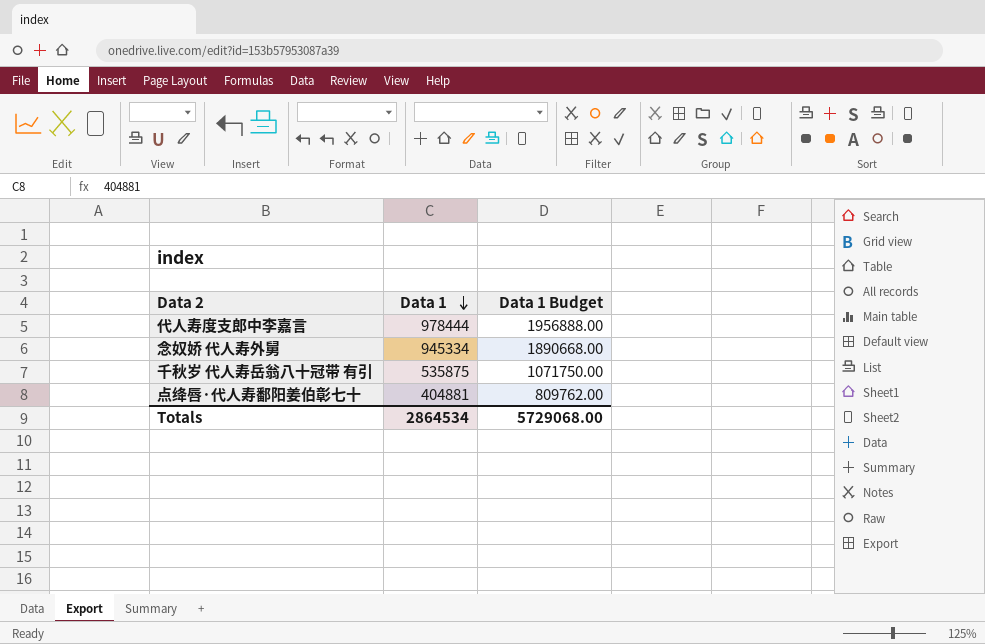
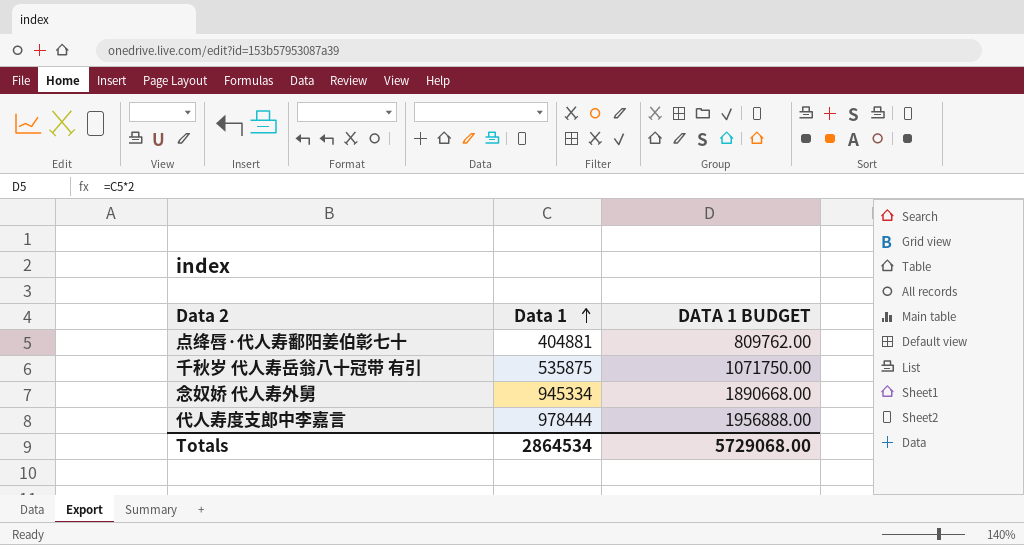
row order: Data 1 descending -> Data 1 ascending
column name: Data 1 Budget -> DATA 1 BUDGET

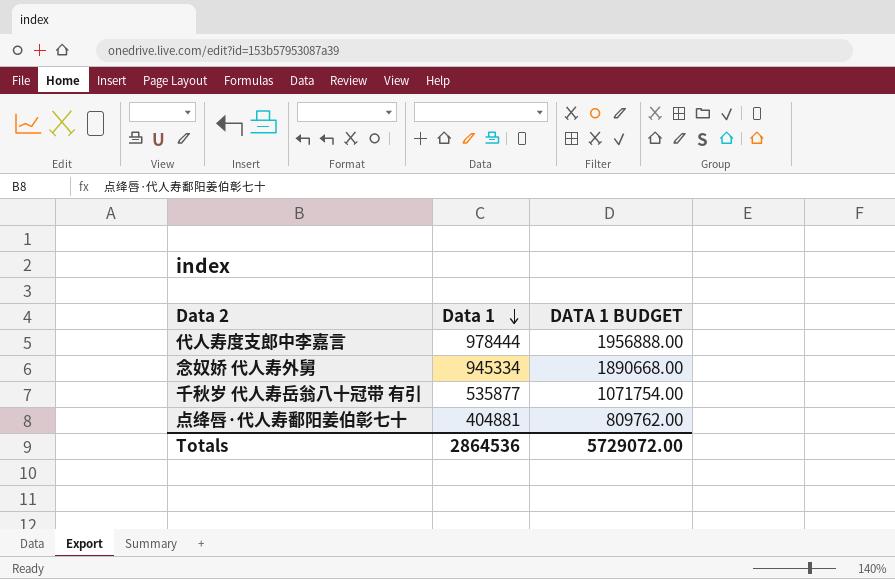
row order: Data 1 ascending -> Data 1 descending
千秋岁 代人寿岳翁八十冠带 有引 | Data 1: 535875 -> 535877
千秋岁 代人寿岳翁八十冠带 有引 | DATA 1 BUDGET: 1071750.00 -> 1071754.00
Totals | Data 1: 2864534 -> 2864536
Totals | DATA 1 BUDGET: 5729068.00 -> 5729072.00

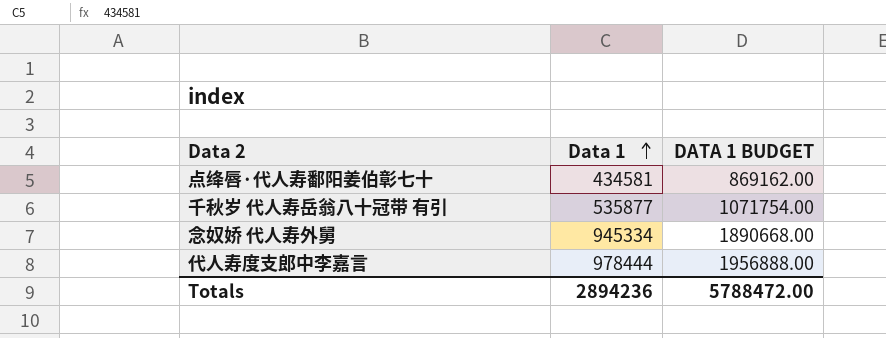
row order: Data 1 descending -> Data 1 ascending
点绛唇·代人寿鄱阳姜伯彰七十 | Data 1: 404881 -> 434581
点绛唇·代人寿鄱阳姜伯彰七十 | DATA 1 BUDGET: 809762.00 -> 869162.00
Totals | Data 1: 2864536 -> 2894236
Totals | DATA 1 BUDGET: 5729072.00 -> 5788472.00

